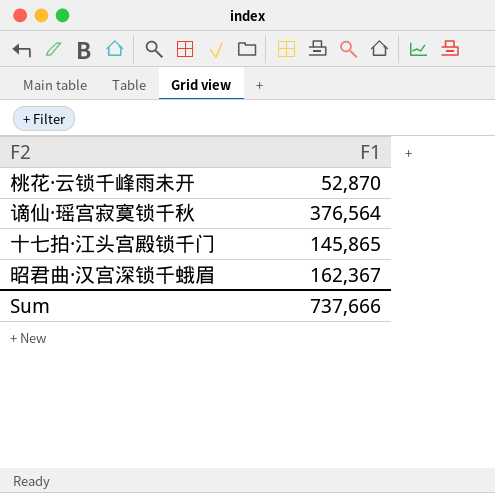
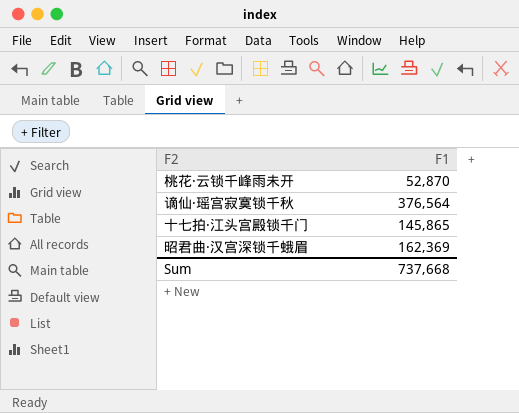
昭君曲·汉宫深锁千蛾眉 | F1: 162,367 -> 162,369
Sum | F1: 737,666 -> 737,668

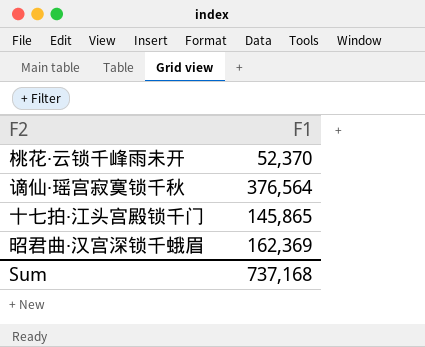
桃花·云锁千峰雨未开 | F1: 52,870 -> 52,370
Sum | F1: 737,668 -> 737,168

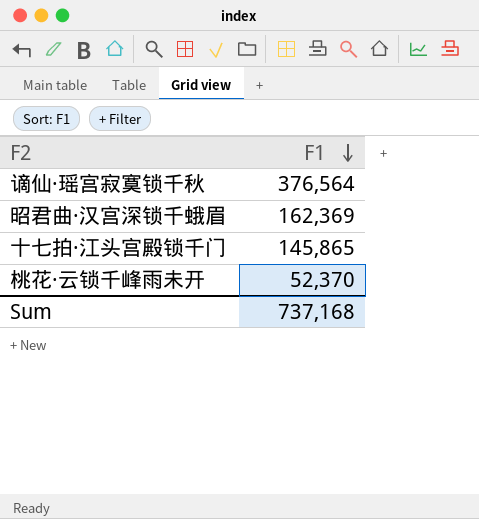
row order: none -> F1 descending

